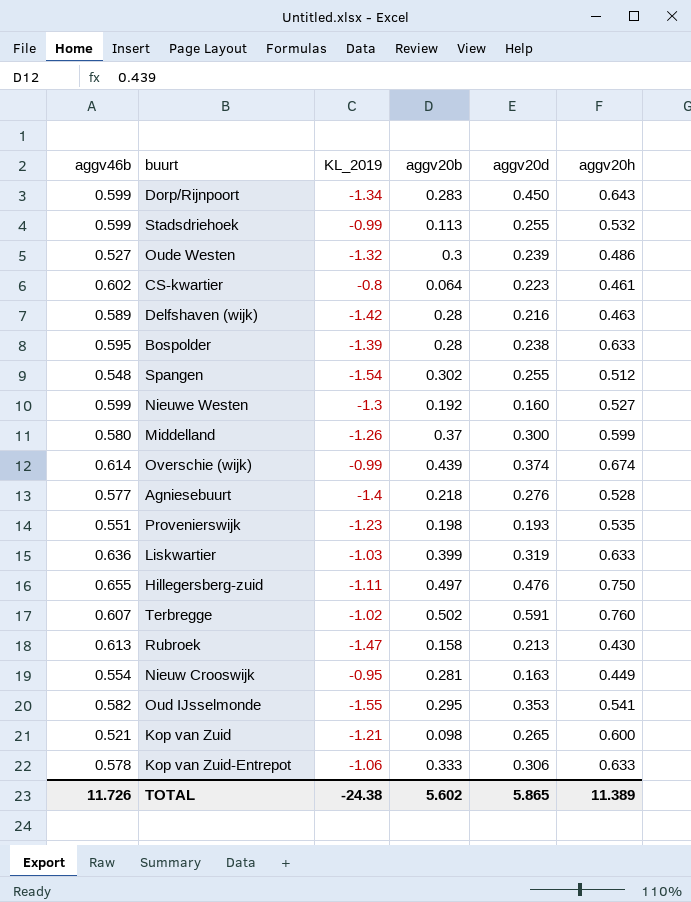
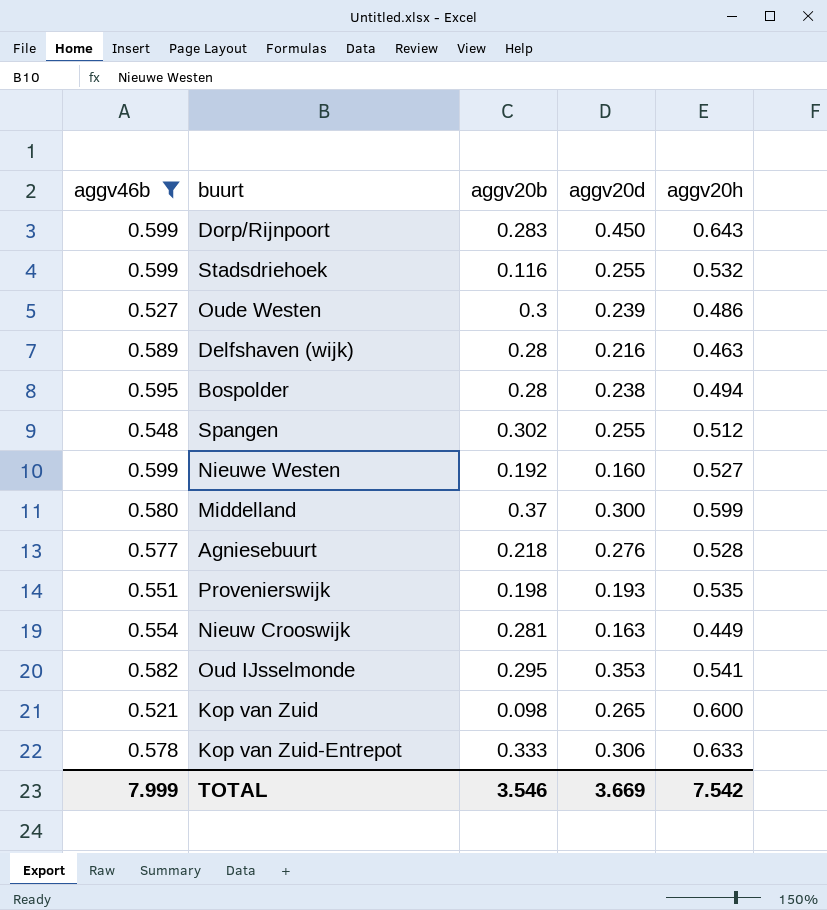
filter: none -> aggv46b <= 0.599
column KL_2019 | position: 3 -> none
Stadsdriehoek | aggv20b: 0.113 -> 0.116
Bospolder | aggv20h: 0.633 -> 0.494
TOTAL | aggv46b: 11.726 -> 7.999
TOTAL | aggv20b: 5.602 -> 3.546
TOTAL | aggv20d: 5.865 -> 3.669
TOTAL | aggv20h: 11.389 -> 7.542

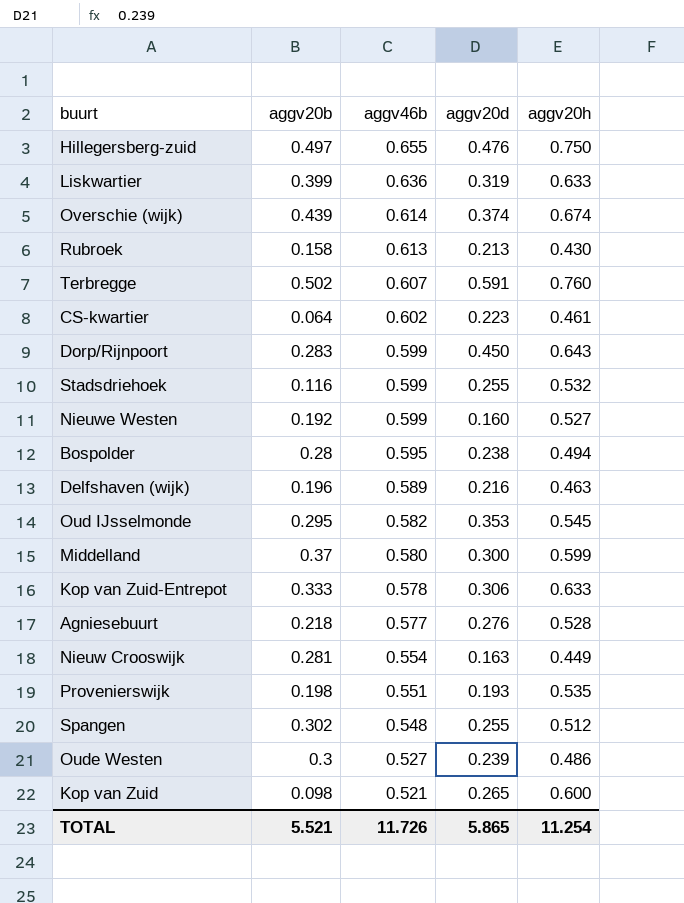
filter: aggv46b <= 0.599 -> none
row order: none -> aggv46b descending
column aggv46b | position: 1 -> 3
Delfshaven (wijk) | aggv20b: 0.28 -> 0.196
Oud IJsselmonde | aggv20h: 0.541 -> 0.545
TOTAL | aggv20b: 3.546 -> 5.521
TOTAL | aggv46b: 7.999 -> 11.726
TOTAL | aggv20d: 3.669 -> 5.865
TOTAL | aggv20h: 7.542 -> 11.254

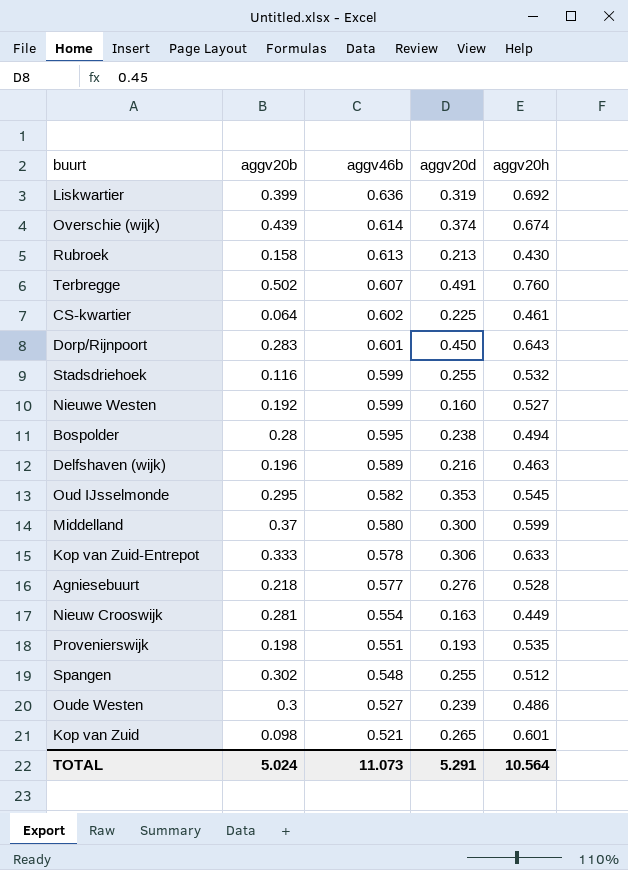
row Hillegersberg-zuid: 0.497 | 0.655 | 0.476 | 0.750 -> none
Liskwartier | aggv20h: 0.633 -> 0.692
Terbregge | aggv20d: 0.591 -> 0.491
CS-kwartier | aggv20d: 0.223 -> 0.225
Dorp/Rijnpoort | aggv46b: 0.599 -> 0.601
Kop van Zuid | aggv20h: 0.600 -> 0.601
TOTAL | aggv20b: 5.521 -> 5.024
TOTAL | aggv46b: 11.726 -> 11.073
TOTAL | aggv20d: 5.865 -> 5.291
TOTAL | aggv20h: 11.254 -> 10.564

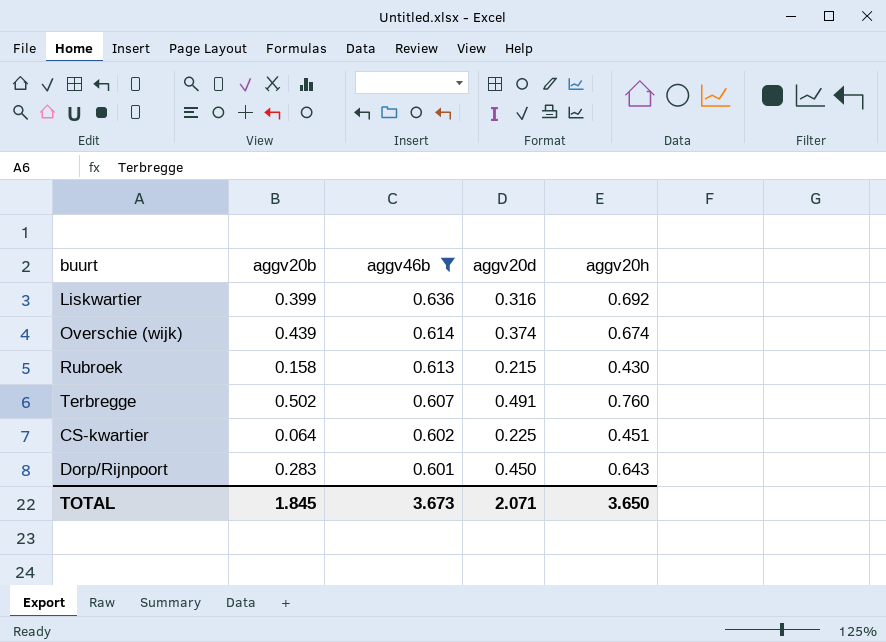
filter: none -> aggv46b >= 0.601
Liskwartier | aggv20d: 0.319 -> 0.316
Rubroek | aggv20d: 0.213 -> 0.215
CS-kwartier | aggv20h: 0.461 -> 0.451
TOTAL | aggv20b: 5.024 -> 1.845
TOTAL | aggv46b: 11.073 -> 3.673
TOTAL | aggv20d: 5.291 -> 2.071
TOTAL | aggv20h: 10.564 -> 3.650

